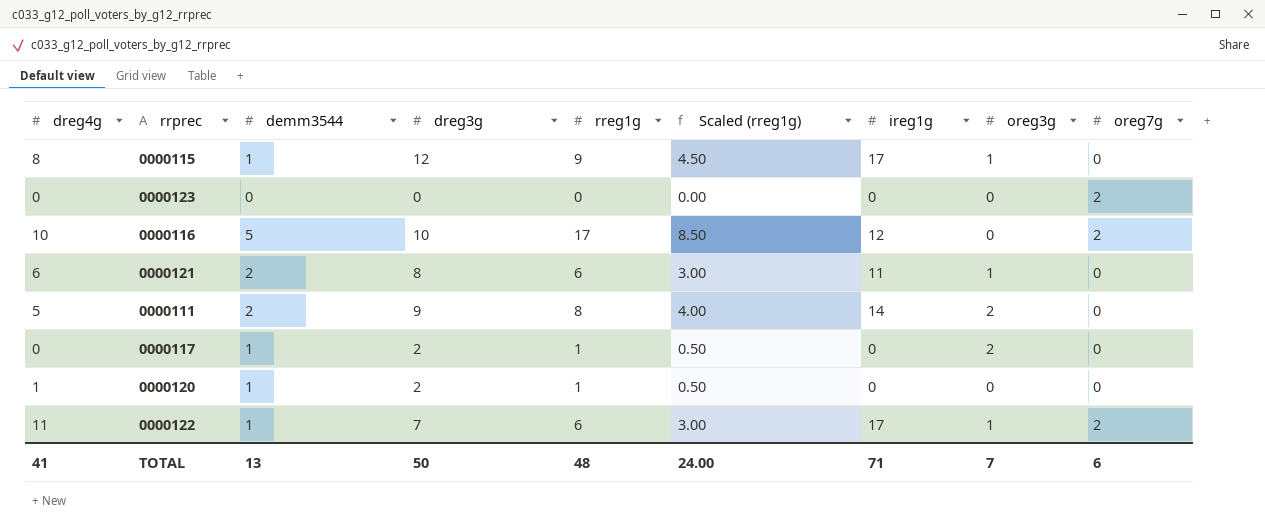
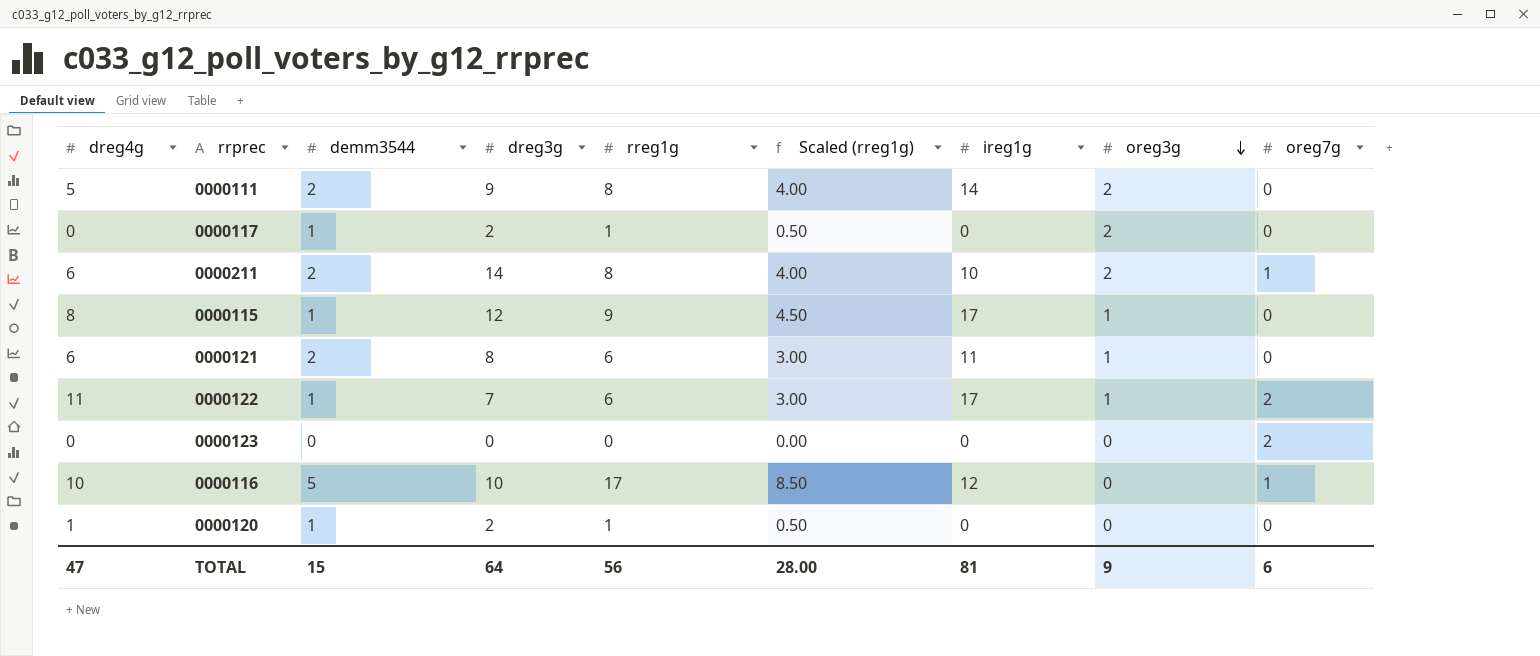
row order: none -> oreg3g descending
row 0000211: none -> 6 | 2 | 14 | 8 | 4.00 | 10 | 2 | 1
0000116 | oreg7g: 2 -> 1
TOTAL | dreg4g: 41 -> 47
TOTAL | demm3544: 13 -> 15
TOTAL | dreg3g: 50 -> 64
TOTAL | rreg1g: 48 -> 56
TOTAL | Scaled (rreg1g): 24.00 -> 28.00
TOTAL | ireg1g: 71 -> 81
TOTAL | oreg3g: 7 -> 9

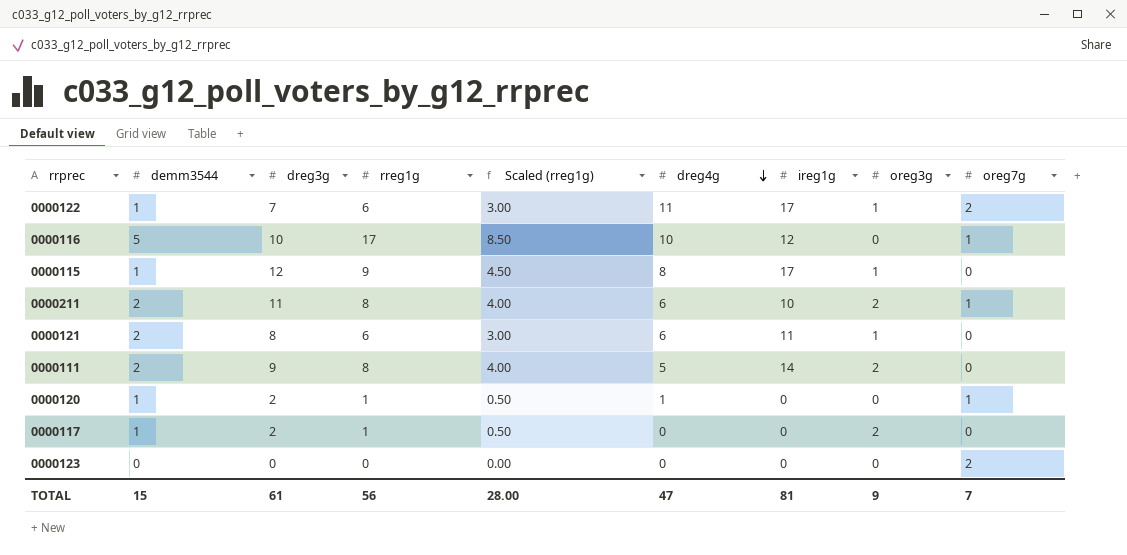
row order: oreg3g descending -> dreg4g descending
column dreg4g | position: 1 -> 6
0000211 | dreg3g: 14 -> 11
0000120 | oreg7g: 0 -> 1
TOTAL | dreg3g: 64 -> 61
TOTAL | oreg7g: 6 -> 7

